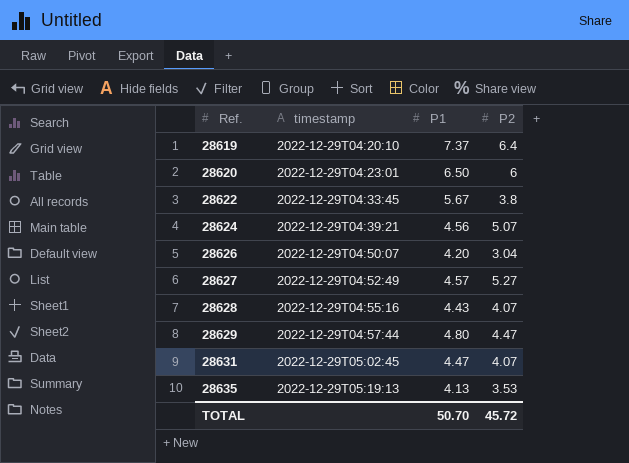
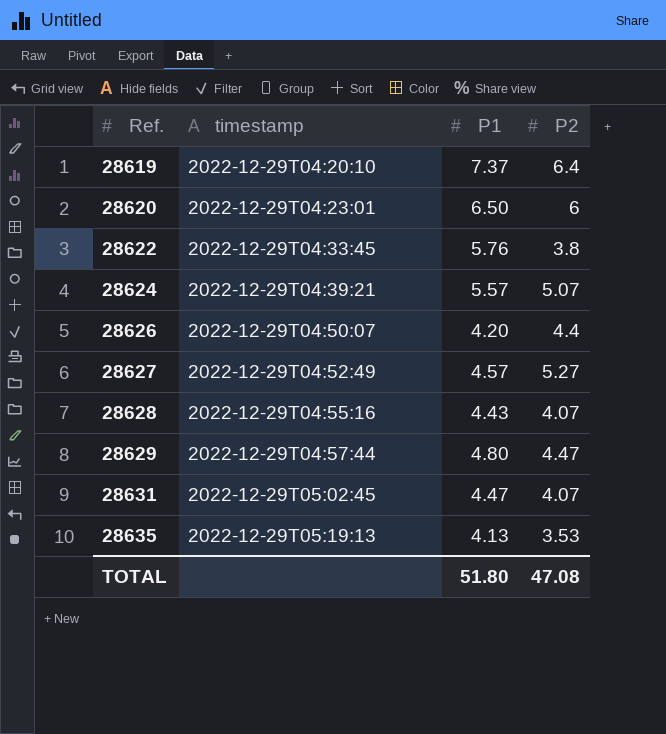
28622 | P1: 5.67 -> 5.76
28624 | P1: 4.56 -> 5.57
28626 | P2: 3.04 -> 4.4
TOTAL | P1: 50.70 -> 51.80
TOTAL | P2: 45.72 -> 47.08

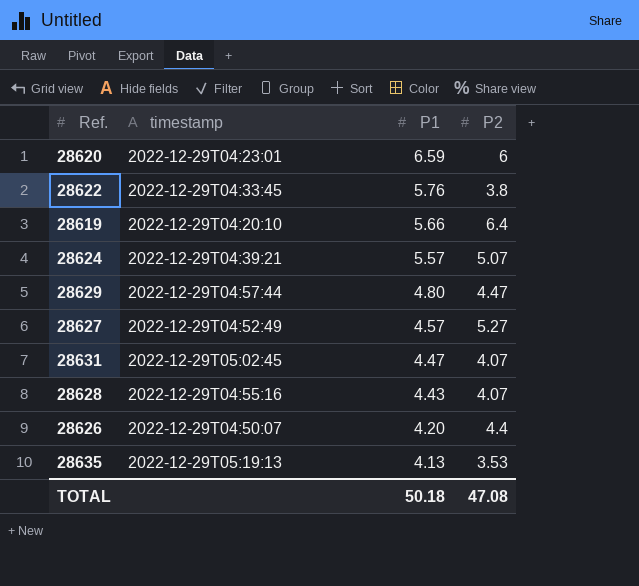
row order: Ref. ascending -> P1 descending
28620 | P1: 6.50 -> 6.59
28619 | P1: 7.37 -> 5.66
TOTAL | P1: 51.80 -> 50.18

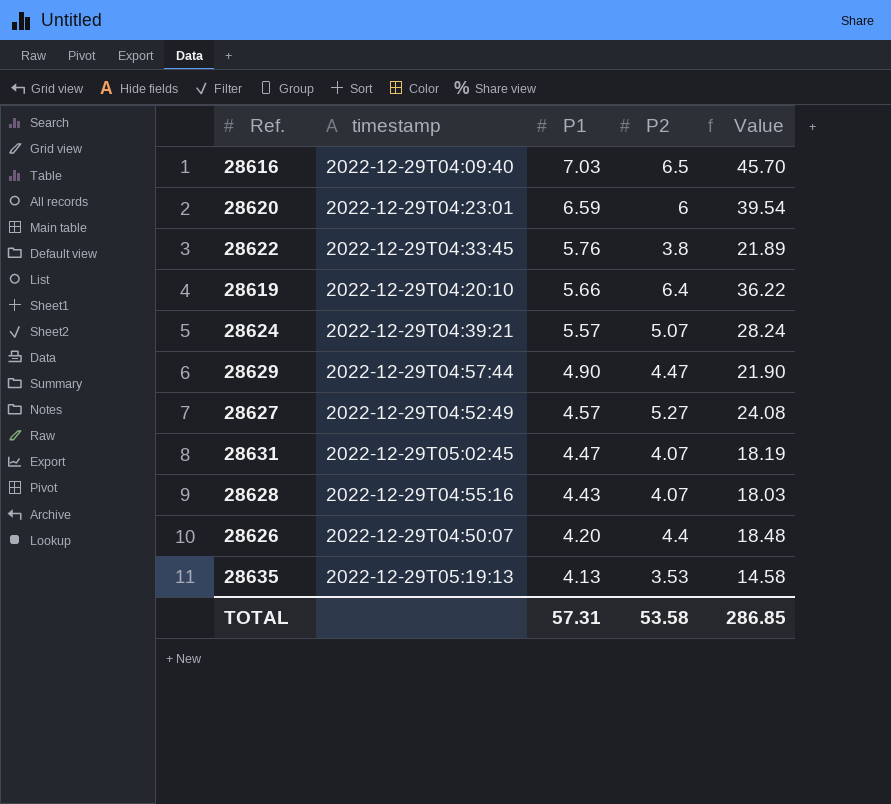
column Value | formula: none -> [P1] * [P2]
row 28616: none -> 2022-12-29T04:09:40 | 7.03 | 6.5 | 45.70
28629 | P1: 4.80 -> 4.90
TOTAL | P1: 50.18 -> 57.31
TOTAL | P2: 47.08 -> 53.58

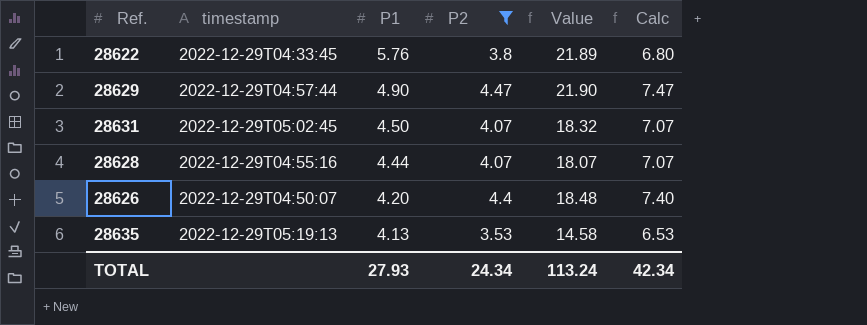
filter: none -> P2 <= 4.47
column Calc | formula: none -> [P2] + 3
28631 | P1: 4.47 -> 4.50
28631 | Value: 18.19 -> 18.32
28628 | P1: 4.43 -> 4.44
28628 | Value: 18.03 -> 18.07
TOTAL | P1: 57.31 -> 27.93
TOTAL | P2: 53.58 -> 24.34
TOTAL | Value: 286.85 -> 113.24

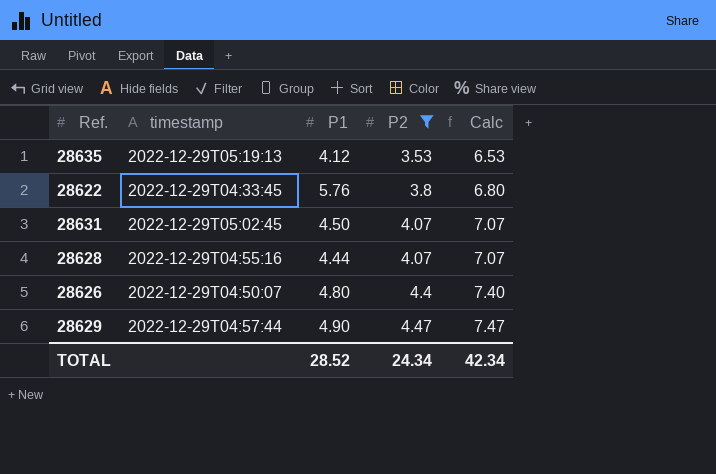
row order: P1 descending -> P2 ascending
column Value | formula: [P1] * [P2] -> none
28635 | P1: 4.13 -> 4.12
28626 | P1: 4.20 -> 4.80
TOTAL | P1: 27.93 -> 28.52

